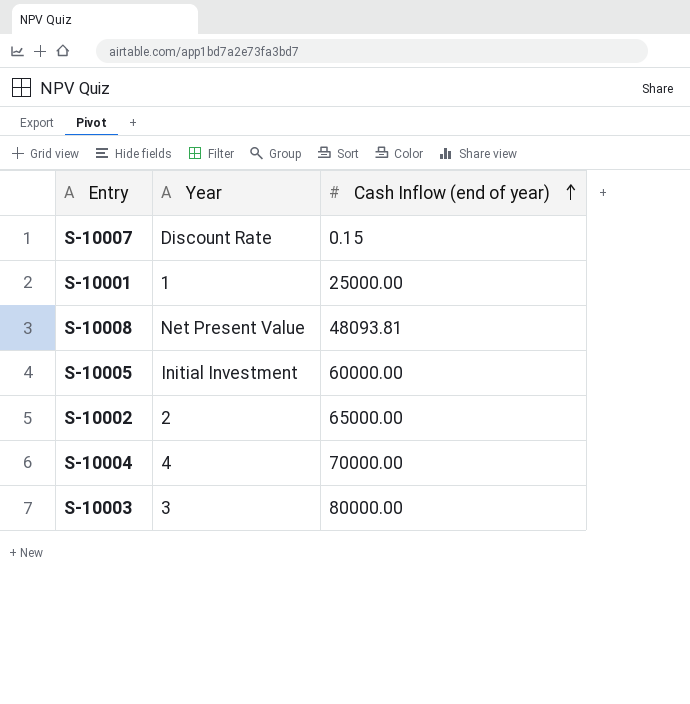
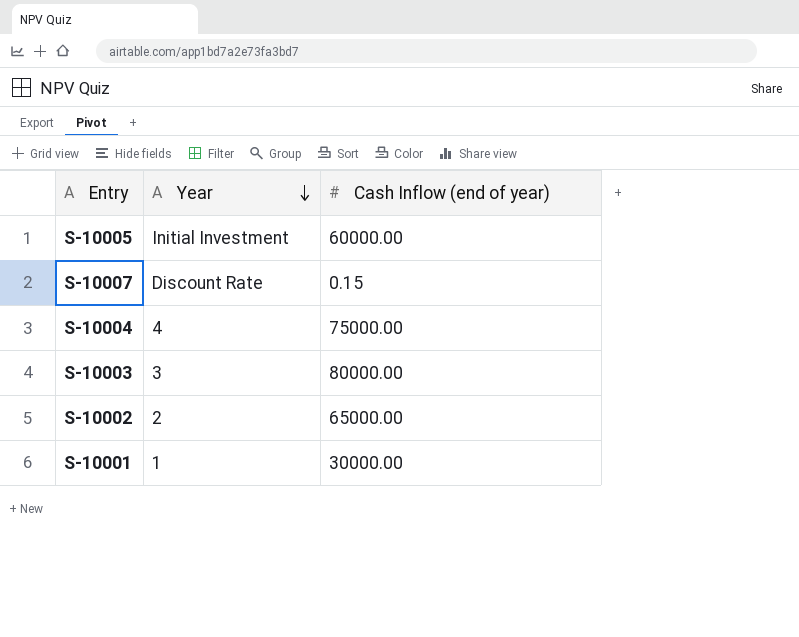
row order: Cash Inflow (end of year) ascending -> Year descending
row S-10008: Net Present Value | 48093.81 -> none
S-10004 | Cash Inflow (end of year): 70000.00 -> 75000.00
S-10001 | Cash Inflow (end of year): 25000.00 -> 30000.00

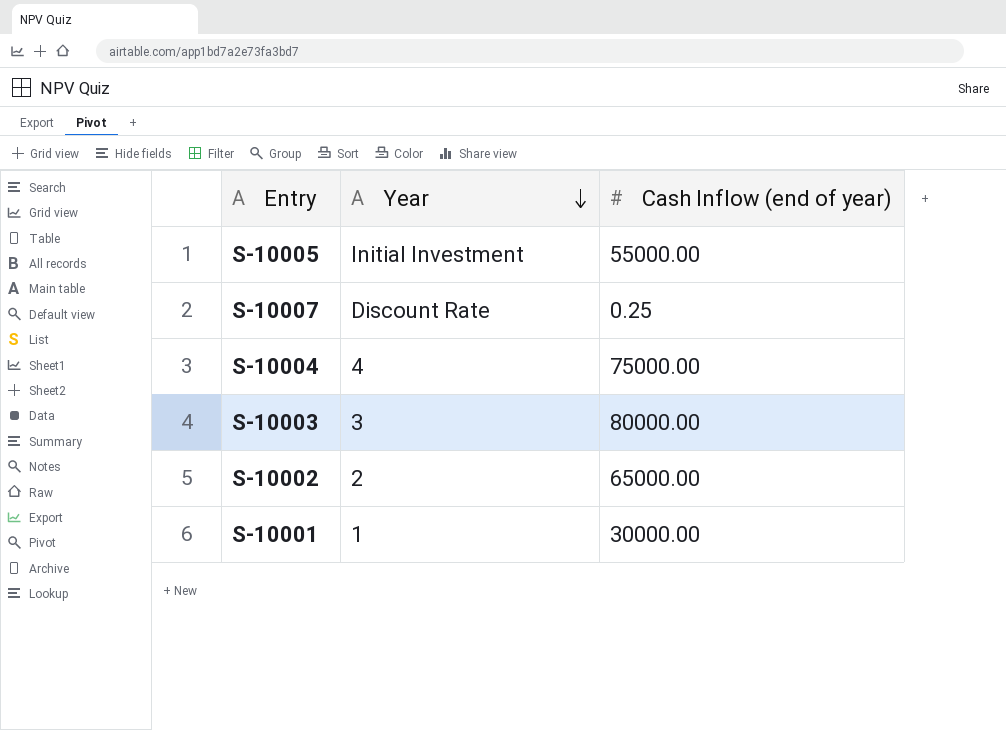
S-10005 | Cash Inflow (end of year): 60000.00 -> 55000.00
S-10007 | Cash Inflow (end of year): 0.15 -> 0.25

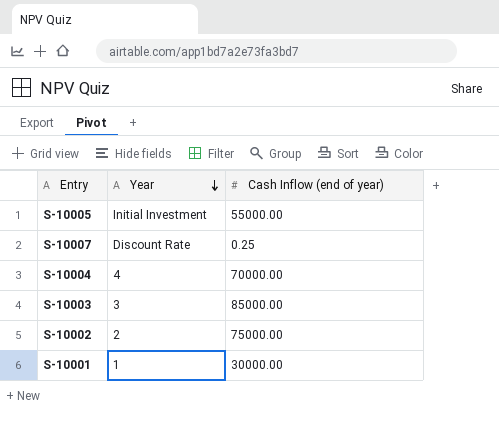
S-10004 | Cash Inflow (end of year): 75000.00 -> 70000.00
S-10003 | Cash Inflow (end of year): 80000.00 -> 85000.00
S-10002 | Cash Inflow (end of year): 65000.00 -> 75000.00

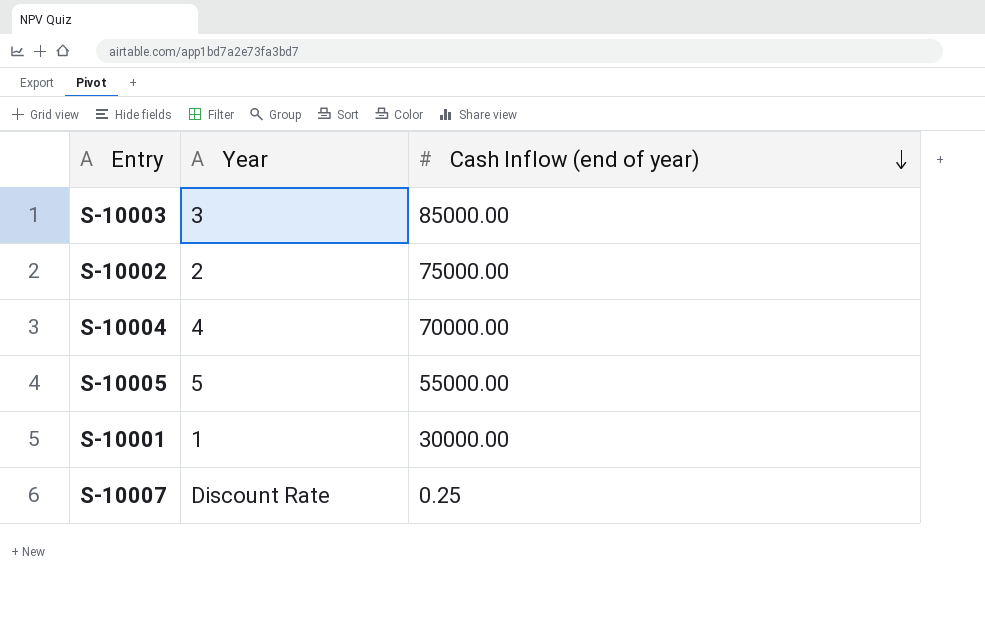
row order: Year descending -> Cash Inflow (end of year) descending
S-10005 | Year: Initial Investment -> 5

